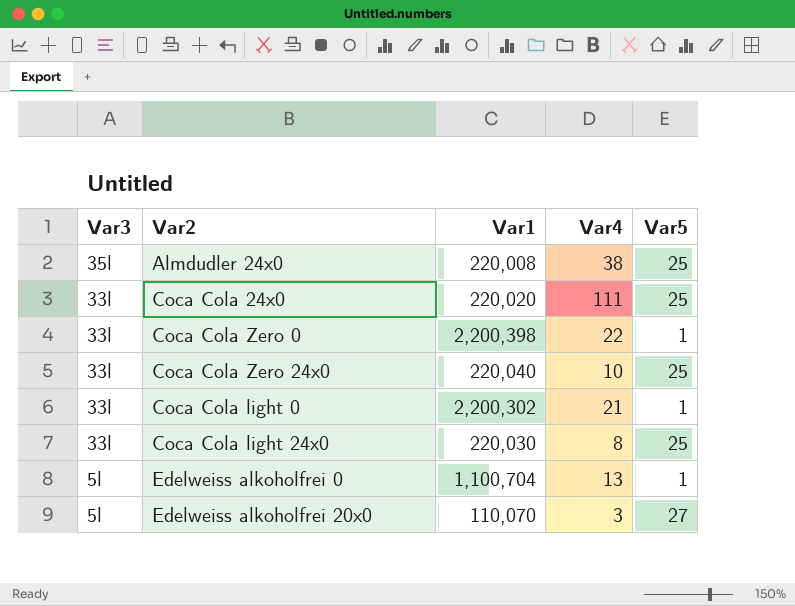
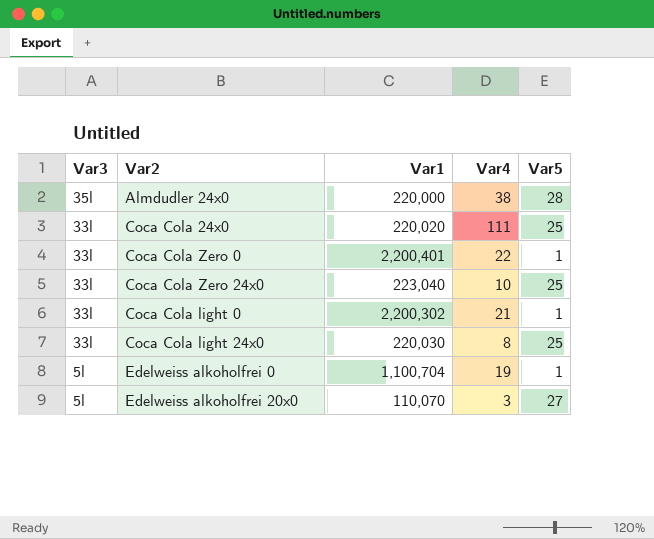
Almdudler 24x0 | Var1: 220,008 -> 220,000
Almdudler 24x0 | Var5: 25 -> 28
Coca Cola Zero 0 | Var1: 2,200,398 -> 2,200,401
Coca Cola Zero 24x0 | Var1: 220,040 -> 223,040
Edelweiss alkoholfrei 0 | Var4: 13 -> 19

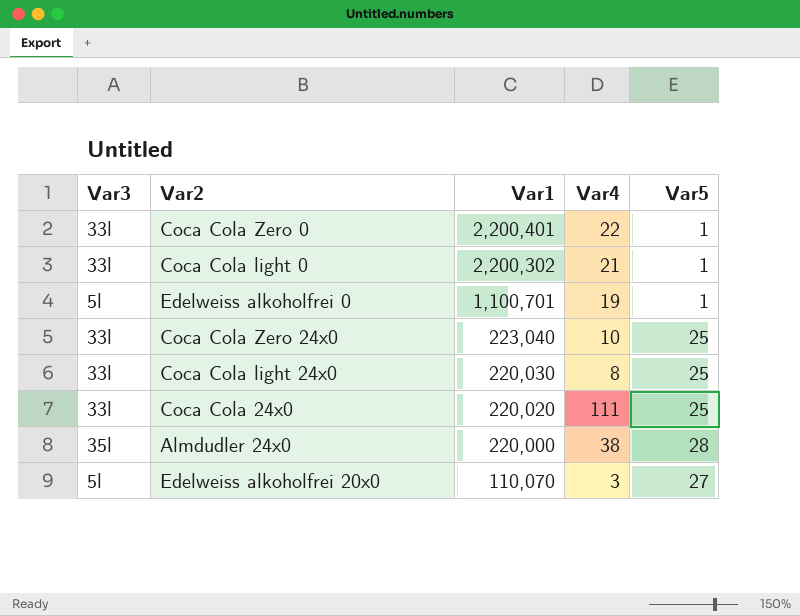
row order: Var3 descending -> Var1 descending
Edelweiss alkoholfrei 0 | Var1: 1,100,704 -> 1,100,701

